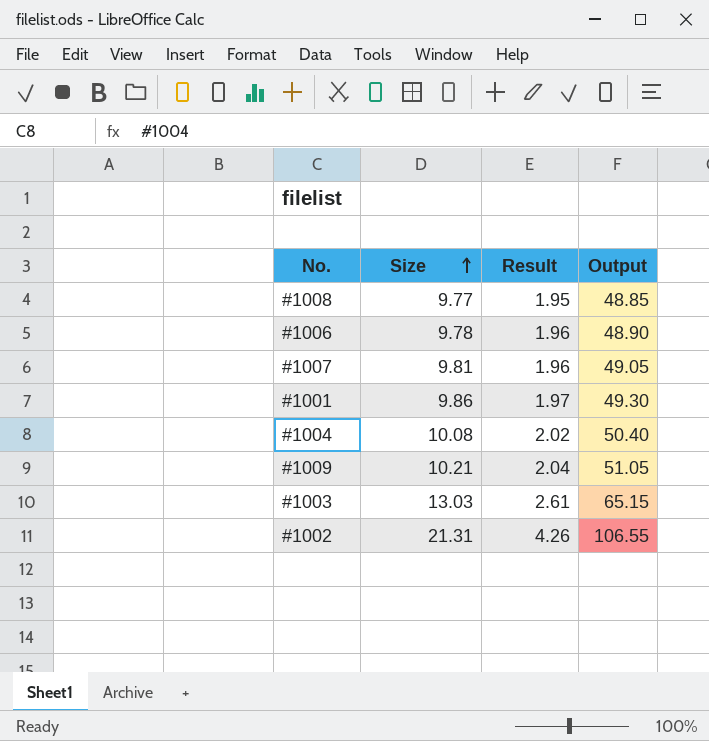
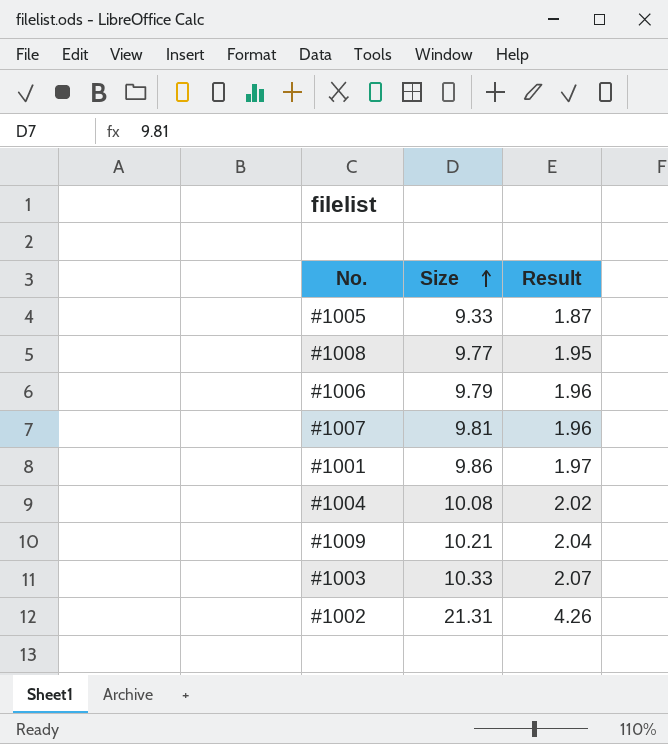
column Output | formula: [Size] * 5 -> none
row #1005: none -> 9.33 | 1.87
#1006 | Size: 9.78 -> 9.79
#1003 | Size: 13.03 -> 10.33
#1003 | Result: 2.61 -> 2.07

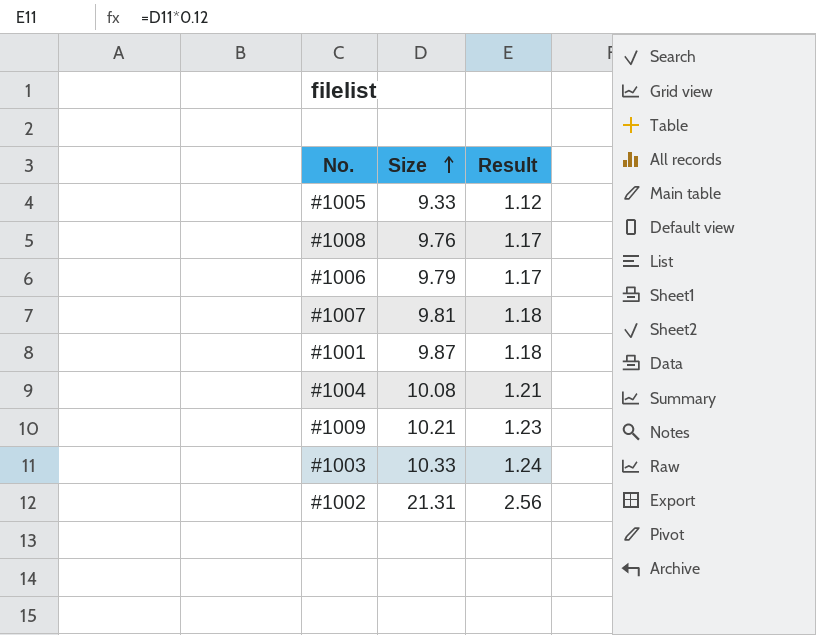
column Result | formula: [Size] * 0.2 -> [Size] * 0.12
#1008 | Size: 9.77 -> 9.76
#1001 | Size: 9.86 -> 9.87

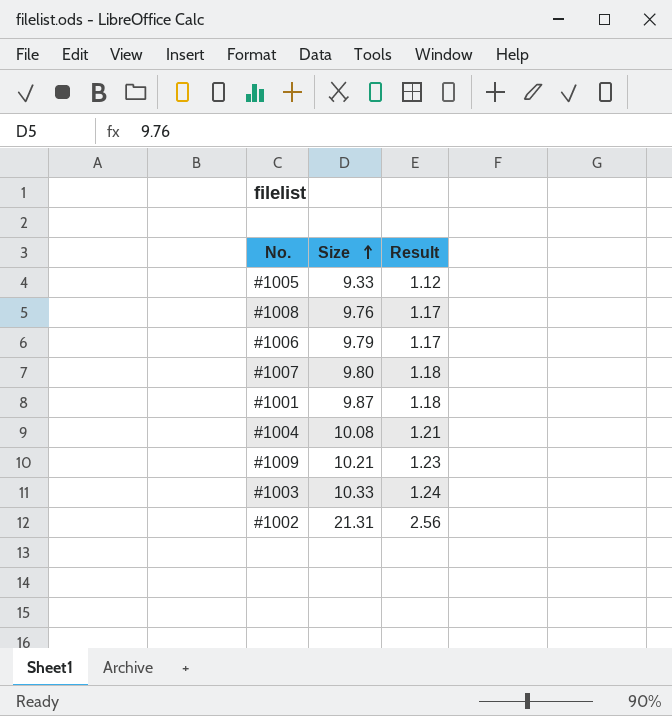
#1007 | Size: 9.81 -> 9.80

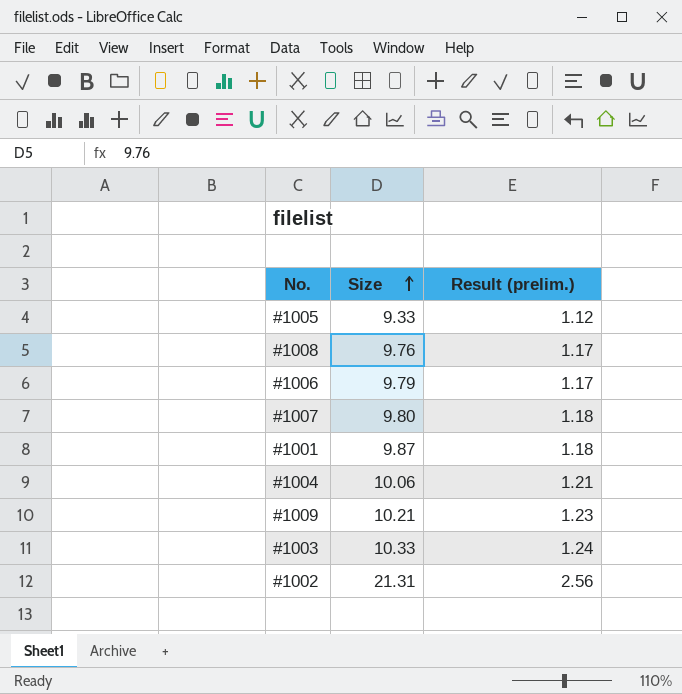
column name: Result -> Result (prelim.)
#1004 | Size: 10.08 -> 10.06

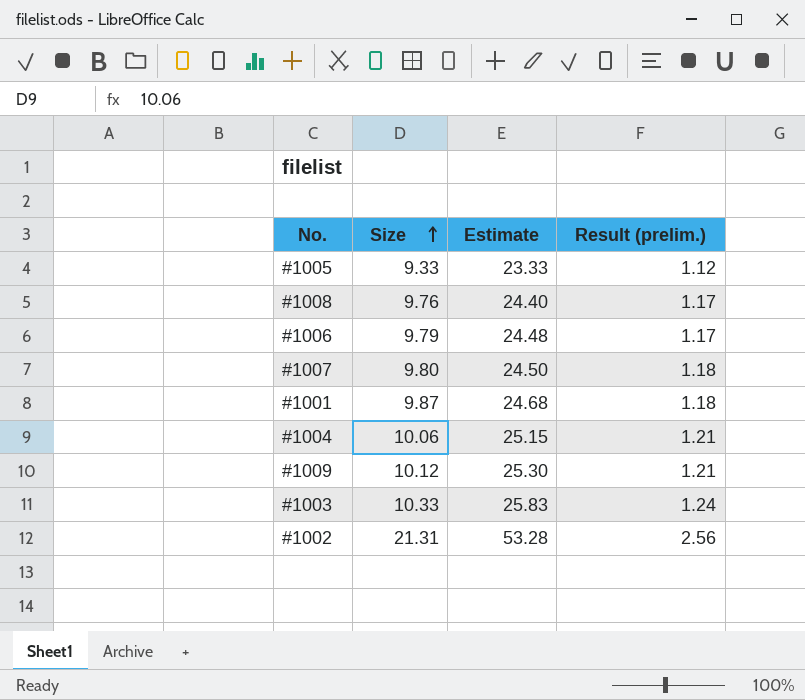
column Estimate | formula: none -> [Size] * 2.5
#1009 | Size: 10.21 -> 10.12
#1009 | Result (prelim.): 1.23 -> 1.21

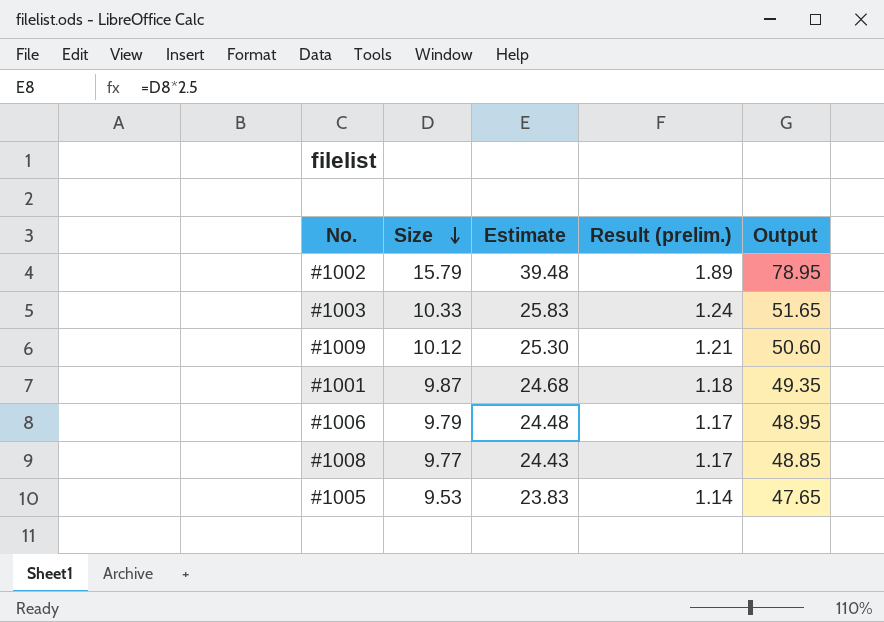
row order: Size ascending -> Size descending
column Output | formula: none -> [Size] * 5
row #1007: 9.80 | 24.50 | 1.18 -> none
row #1004: 10.06 | 25.15 | 1.21 -> none
#1002 | Size: 21.31 -> 15.79
#1002 | Estimate: 53.28 -> 39.48
#1002 | Result (prelim.): 2.56 -> 1.89
#1008 | Size: 9.76 -> 9.77
#1008 | Estimate: 24.40 -> 24.43
#1005 | Size: 9.33 -> 9.53
#1005 | Estimate: 23.33 -> 23.83
#1005 | Result (prelim.): 1.12 -> 1.14

